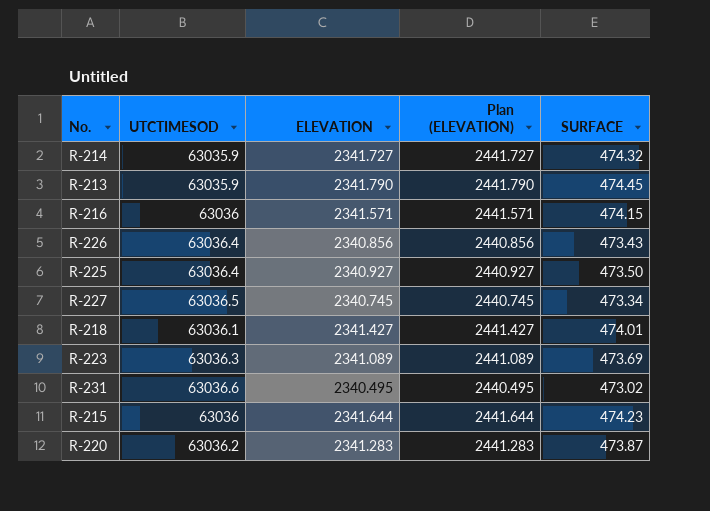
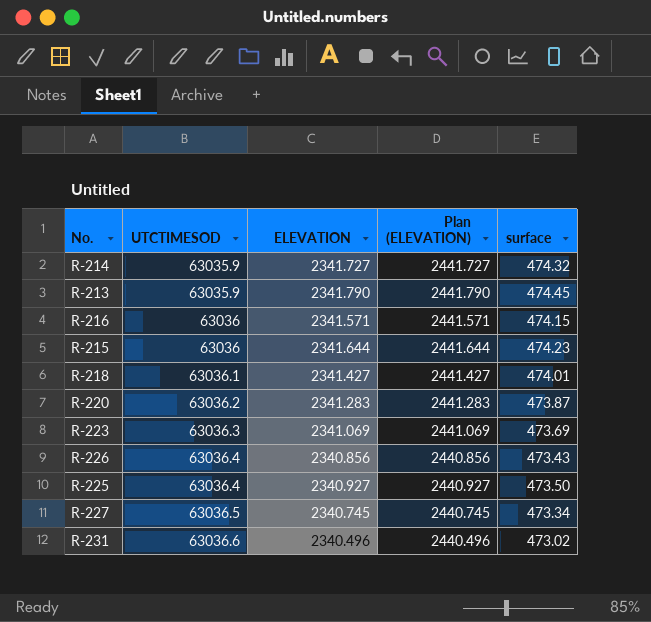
row order: none -> UTCTIMESOD ascending
column name: SURFACE -> surface
R-223 | ELEVATION: 2341.089 -> 2341.069
R-223 | Plan (ELEVATION): 2441.089 -> 2441.069
R-231 | ELEVATION: 2340.495 -> 2340.496
R-231 | Plan (ELEVATION): 2440.495 -> 2440.496

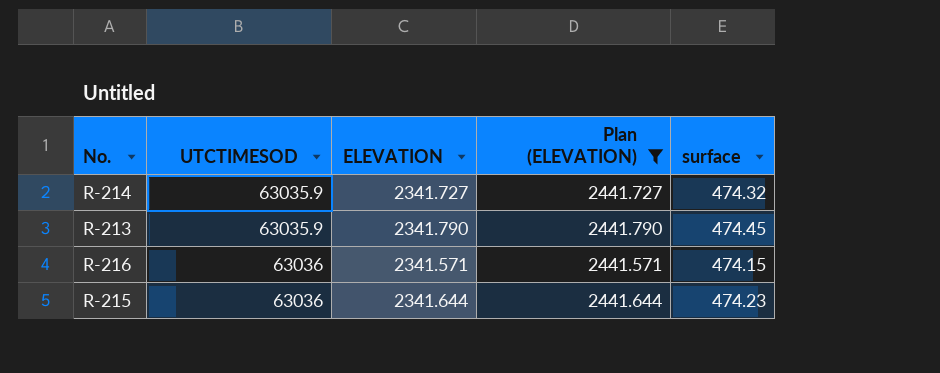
filter: none -> Plan (ELEVATION) >= 2441.571

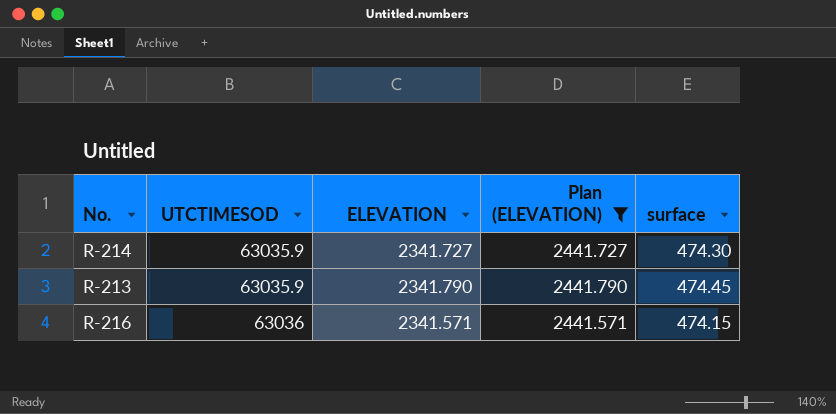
row R-215: 63036 | 2341.644 | 2441.644 | 474.23 -> none
R-214 | surface: 474.32 -> 474.30

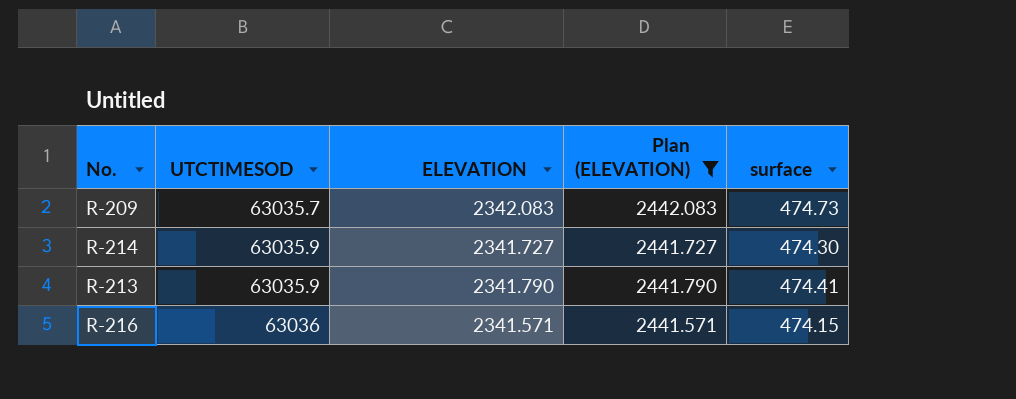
row R-209: none -> 63035.7 | 2342.083 | 2442.083 | 474.73
R-213 | surface: 474.45 -> 474.41

